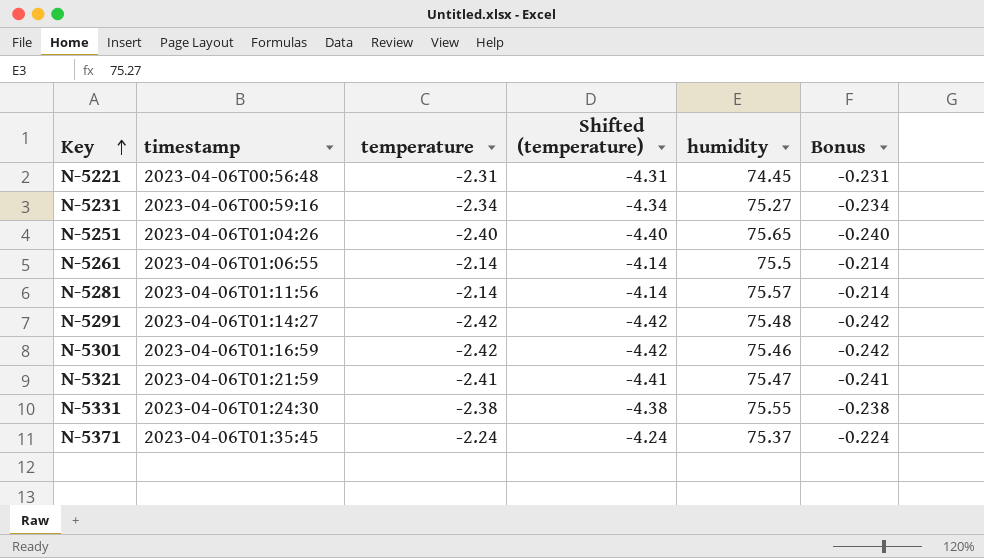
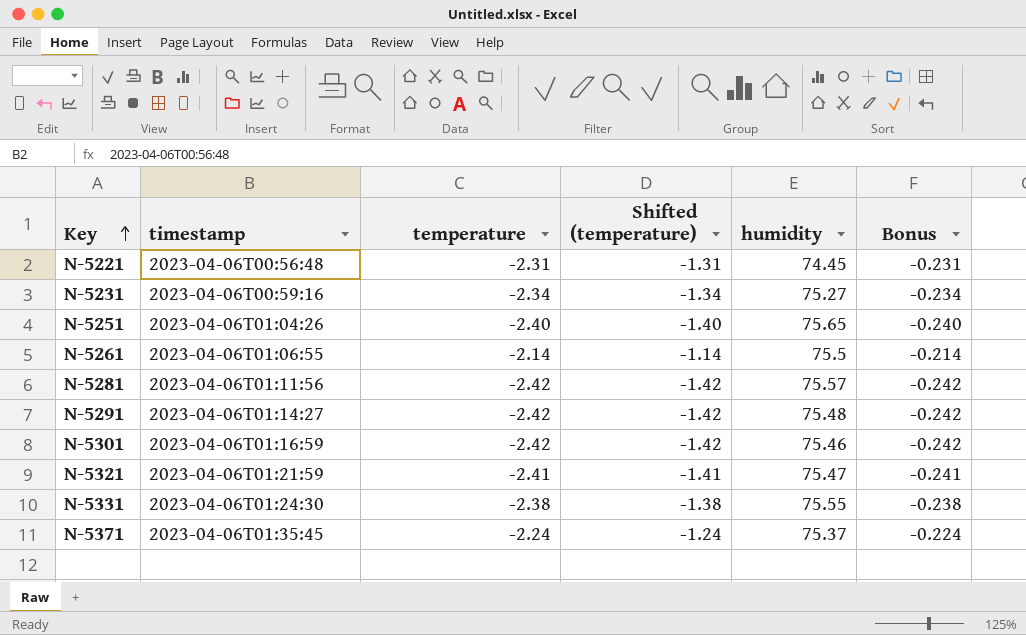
column Shifted (temperature) | formula: [temperature] - 2 -> [temperature] + 1
N-5281 | temperature: -2.14 -> -2.42
N-5281 | Bonus: -0.214 -> -0.242

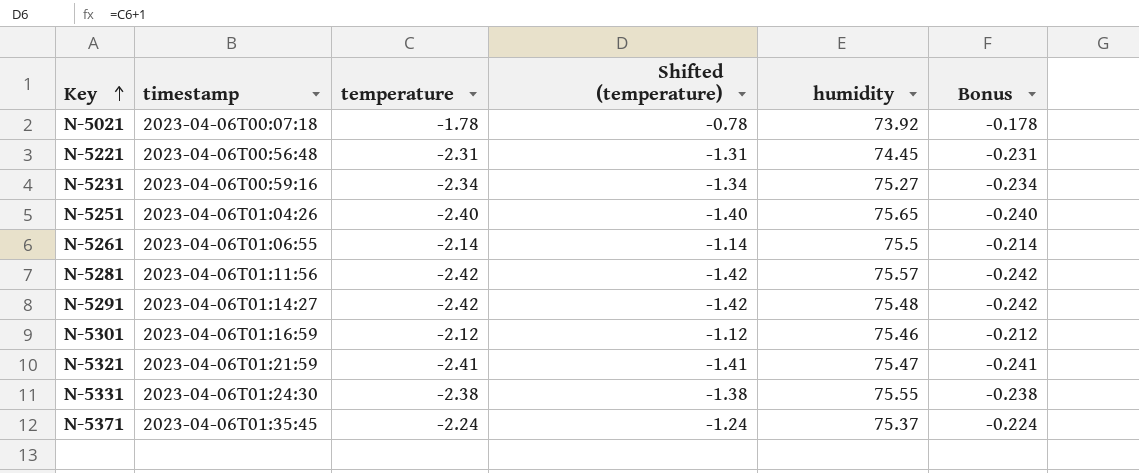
row N-5021: none -> 2023-04-06T00:07:18 | -1.78 | -0.78 | 73.92 | -0.178
N-5301 | temperature: -2.42 -> -2.12
N-5301 | Shifted (temperature): -1.42 -> -1.12
N-5301 | Bonus: -0.242 -> -0.212

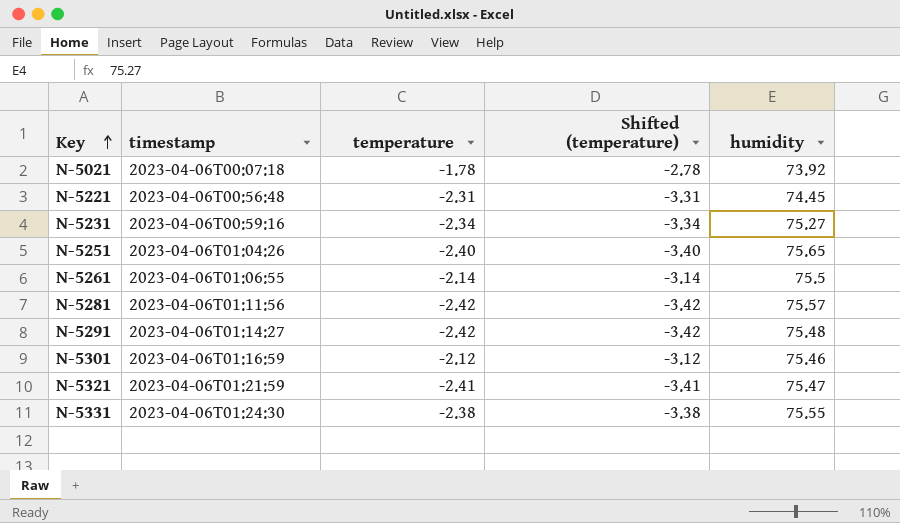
column Bonus | formula: [temperature] * 0.1 -> none
column Shifted (temperature) | formula: [temperature] + 1 -> [temperature] - 1
row N-5371: 2023-04-06T01:35:45 | -2.24 | -1.24 | 75.37 | -0.224 -> none

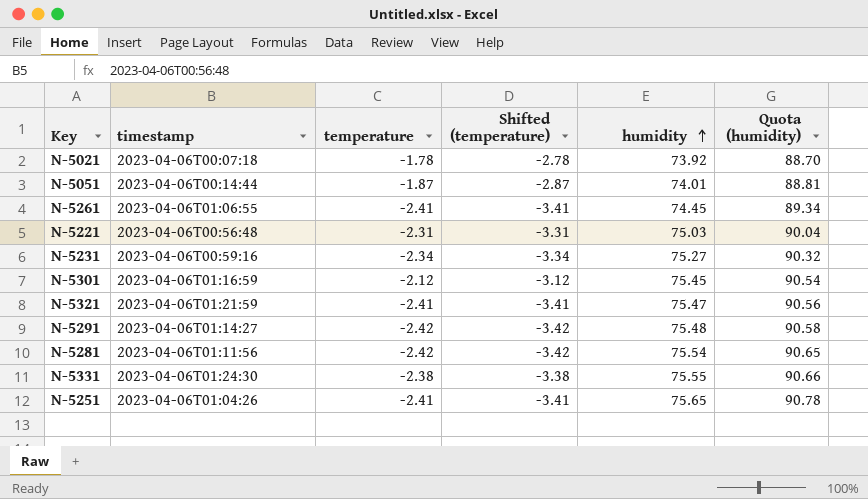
row order: Key ascending -> humidity ascending
column Quota (humidity) | formula: none -> [humidity] * 1.2
row N-5051: none -> 2023-04-06T00:14:44 | -1.87 | -2.87 | 74.01 | 88.81
N-5261 | temperature: -2.14 -> -2.41
N-5261 | Shifted (temperature): -3.14 -> -3.41
N-5261 | humidity: 75.5 -> 74.45
N-5221 | humidity: 74.45 -> 75.03
N-5301 | humidity: 75.46 -> 75.45
N-5281 | humidity: 75.57 -> 75.54
N-5251 | temperature: -2.40 -> -2.41
N-5251 | Shifted (temperature): -3.40 -> -3.41

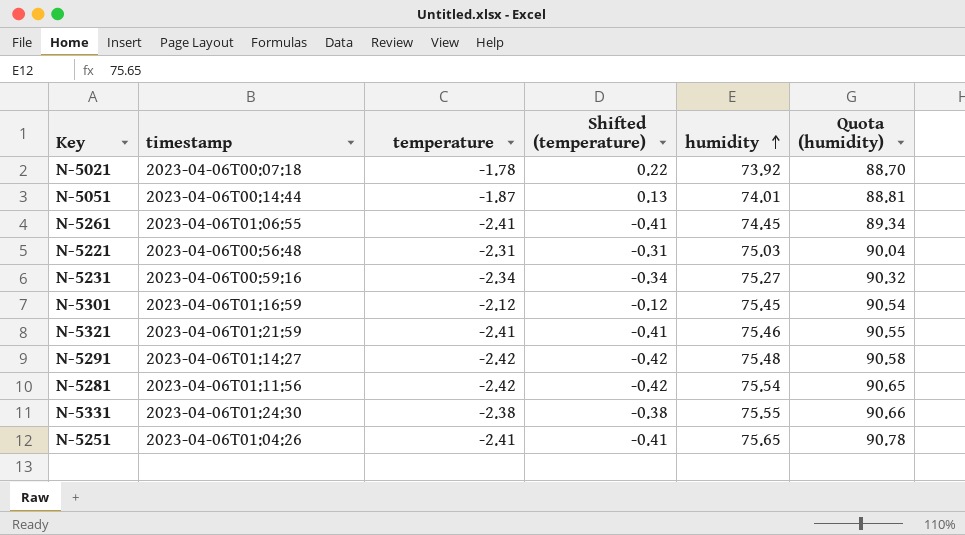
column Shifted (temperature) | formula: [temperature] - 1 -> [temperature] + 2
N-5321 | humidity: 75.47 -> 75.46
N-5321 | Quota (humidity): 90.56 -> 90.55

